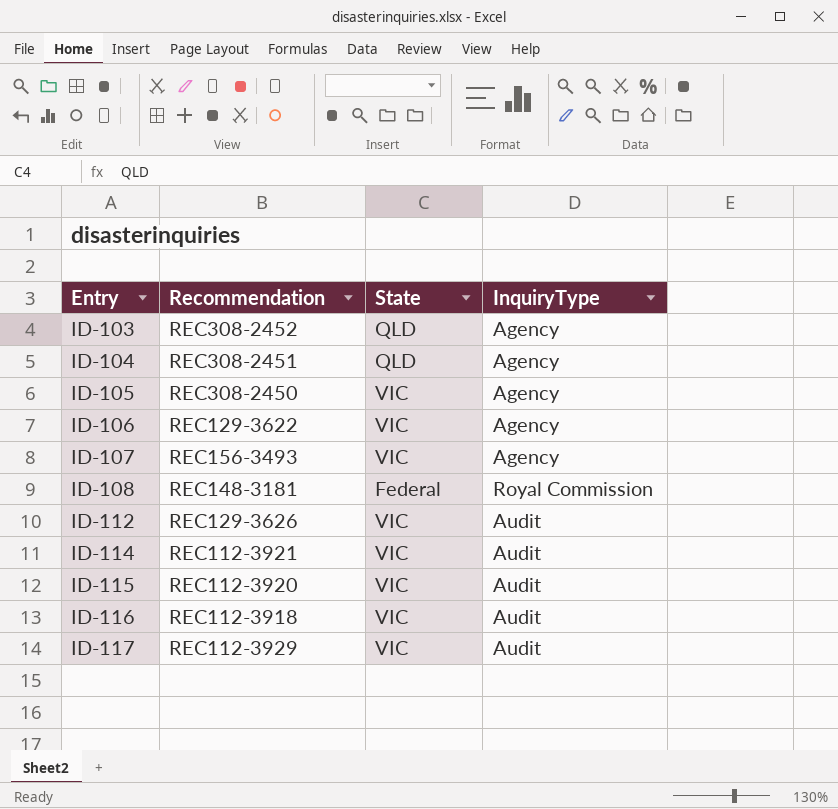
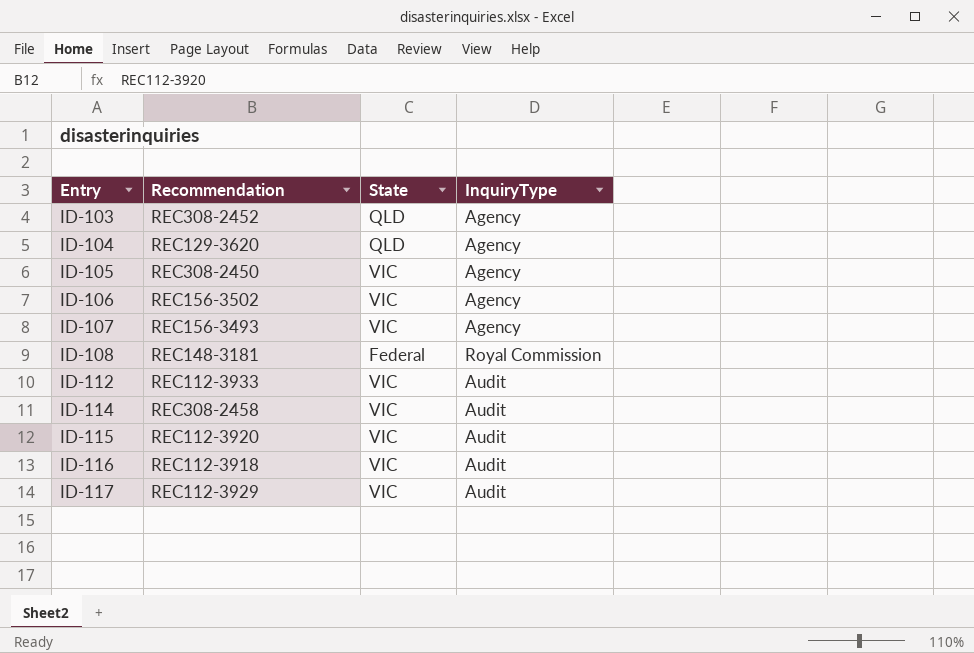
ID-104 | Recommendation: REC308-2451 -> REC129-3620
ID-106 | Recommendation: REC129-3622 -> REC156-3502
ID-112 | Recommendation: REC129-3626 -> REC112-3933
ID-114 | Recommendation: REC112-3921 -> REC308-2458

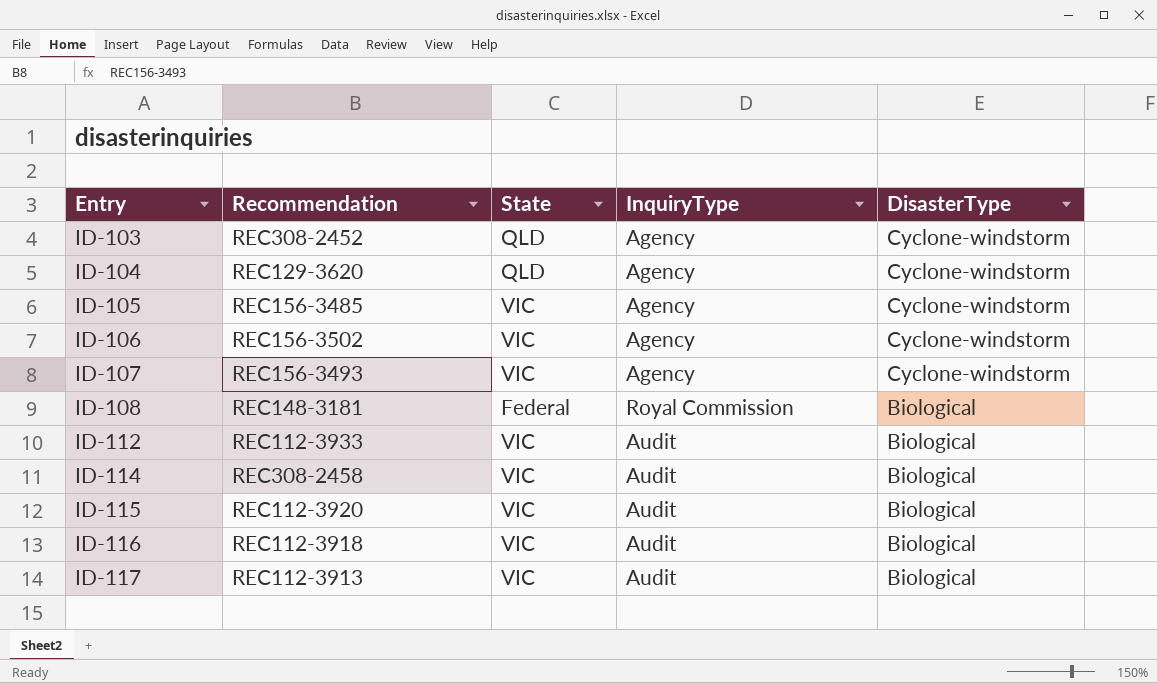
column DisasterType | position: none -> 5
ID-105 | Recommendation: REC308-2450 -> REC156-3485
ID-117 | Recommendation: REC112-3929 -> REC112-3913

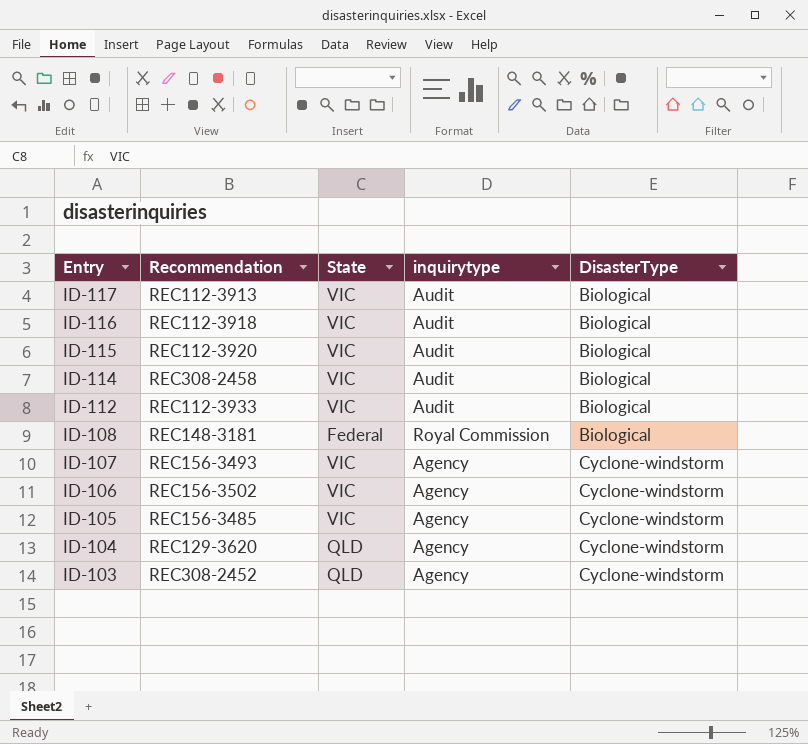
row order: Entry ascending -> Entry descending
column name: InquiryType -> inquirytype

